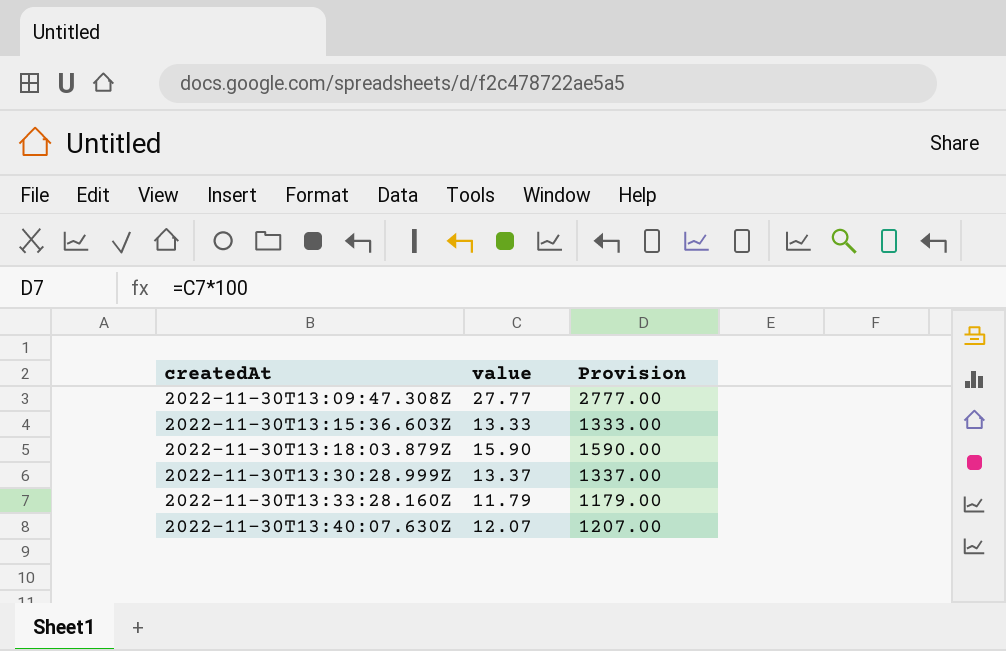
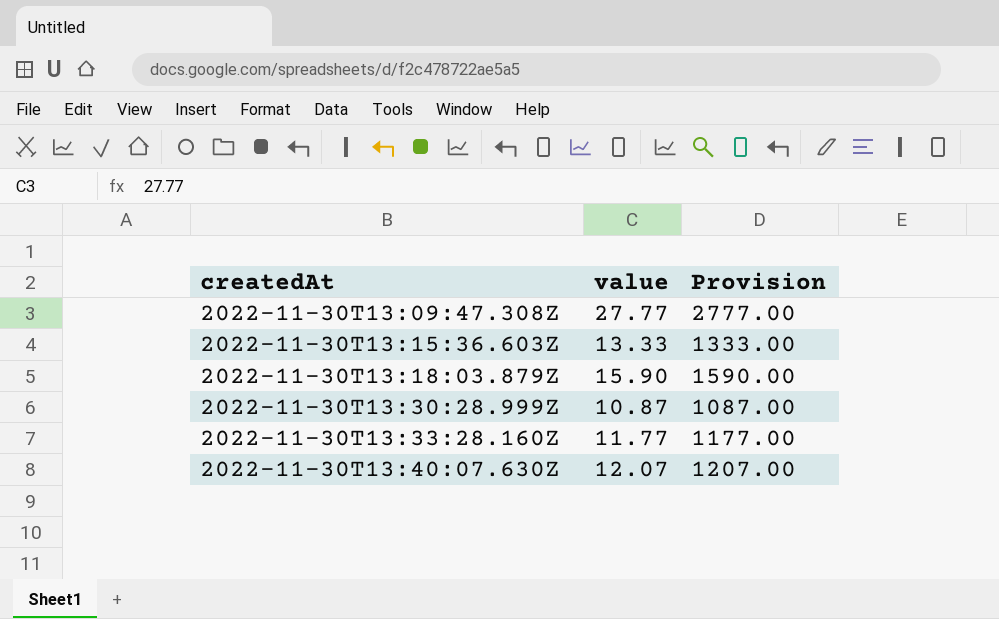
2022-11-30T13:30:28.999Z | value: 13.37 -> 10.87
2022-11-30T13:30:28.999Z | Provision: 1337.00 -> 1087.00
2022-11-30T13:33:28.160Z | value: 11.79 -> 11.77
2022-11-30T13:33:28.160Z | Provision: 1179.00 -> 1177.00

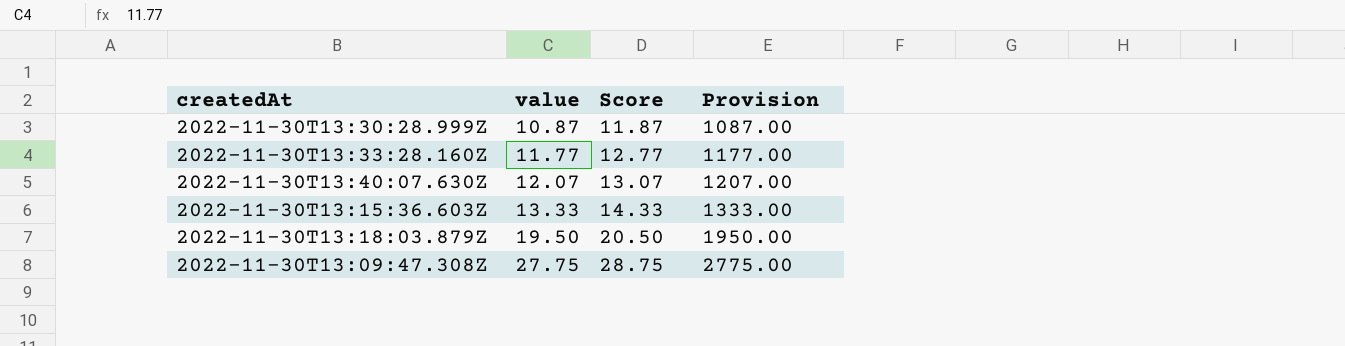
row order: createdAt ascending -> value ascending
column Score | formula: none -> [value] + 1
2022-11-30T13:18:03.879Z | value: 15.90 -> 19.50
2022-11-30T13:18:03.879Z | Provision: 1590.00 -> 1950.00
2022-11-30T13:09:47.308Z | value: 27.77 -> 27.75
2022-11-30T13:09:47.308Z | Provision: 2777.00 -> 2775.00

